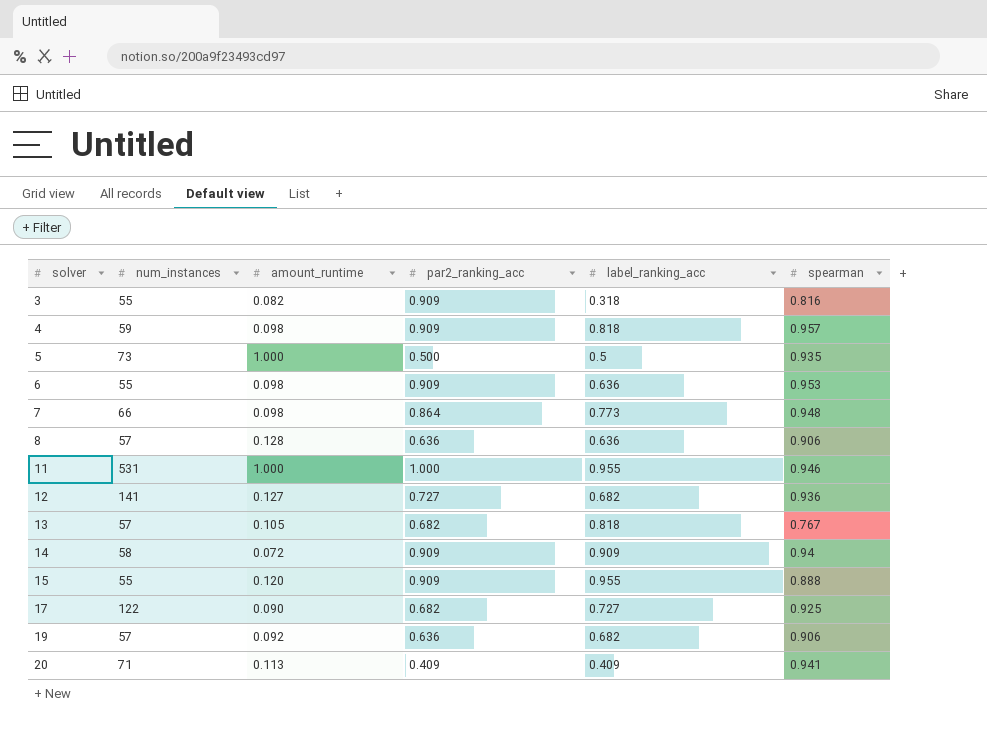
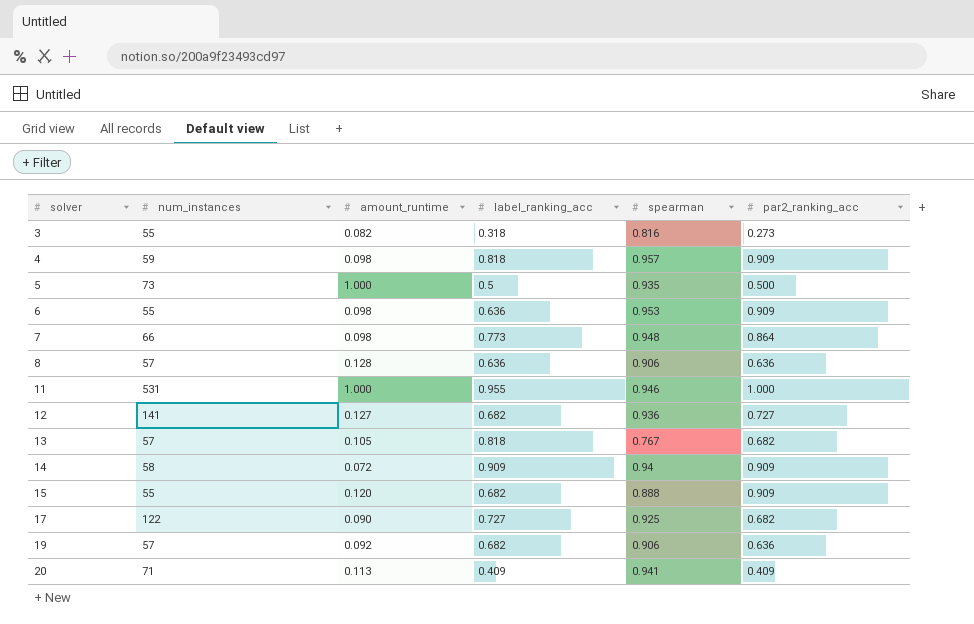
column par2_ranking_acc | position: 4 -> 6
3 | par2_ranking_acc: 0.909 -> 0.273
15 | label_ranking_acc: 0.955 -> 0.682

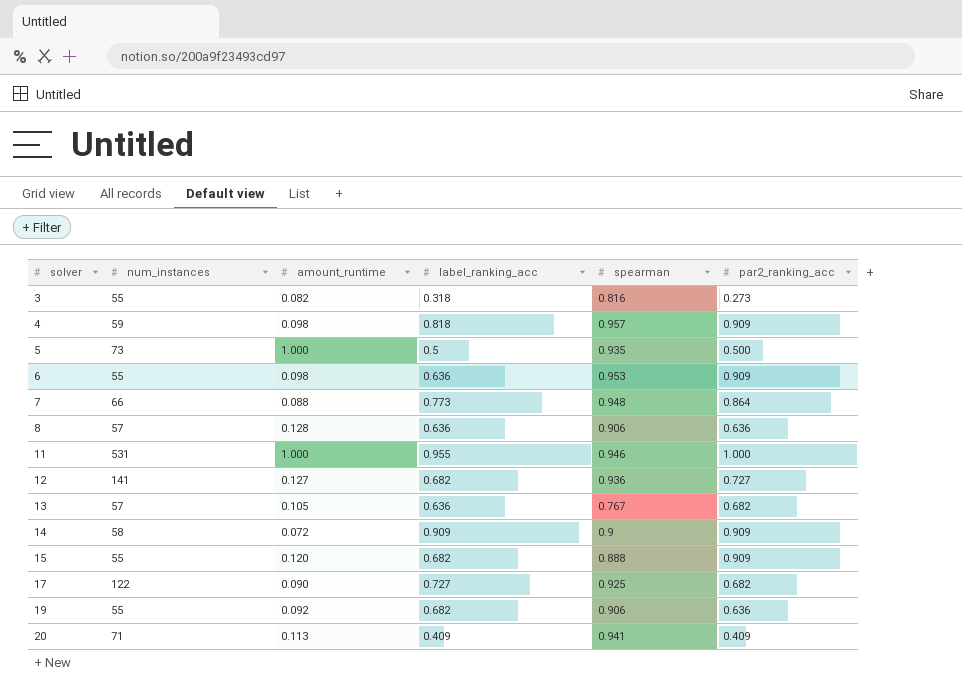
7 | amount_runtime: 0.098 -> 0.088
13 | label_ranking_acc: 0.818 -> 0.636
14 | spearman: 0.94 -> 0.9
19 | num_instances: 57 -> 55

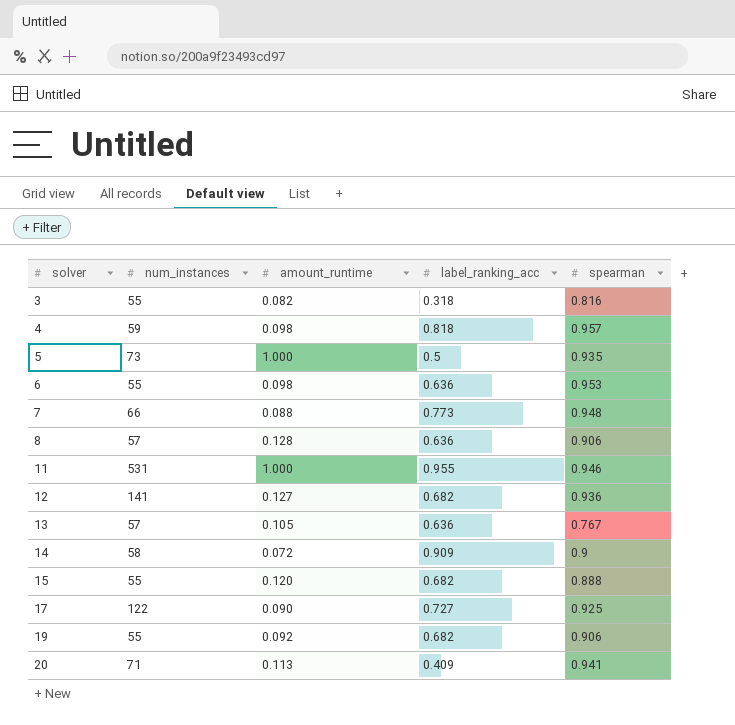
column par2_ranking_acc | position: 6 -> none

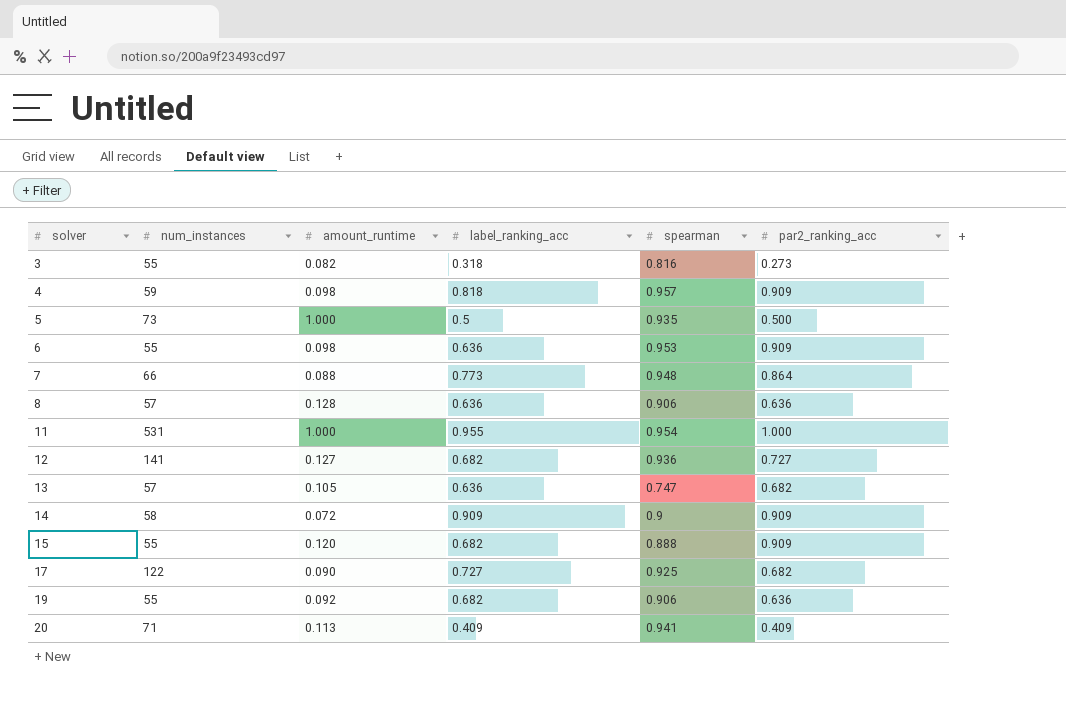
column par2_ranking_acc | position: none -> 6
11 | spearman: 0.946 -> 0.954
13 | spearman: 0.767 -> 0.747

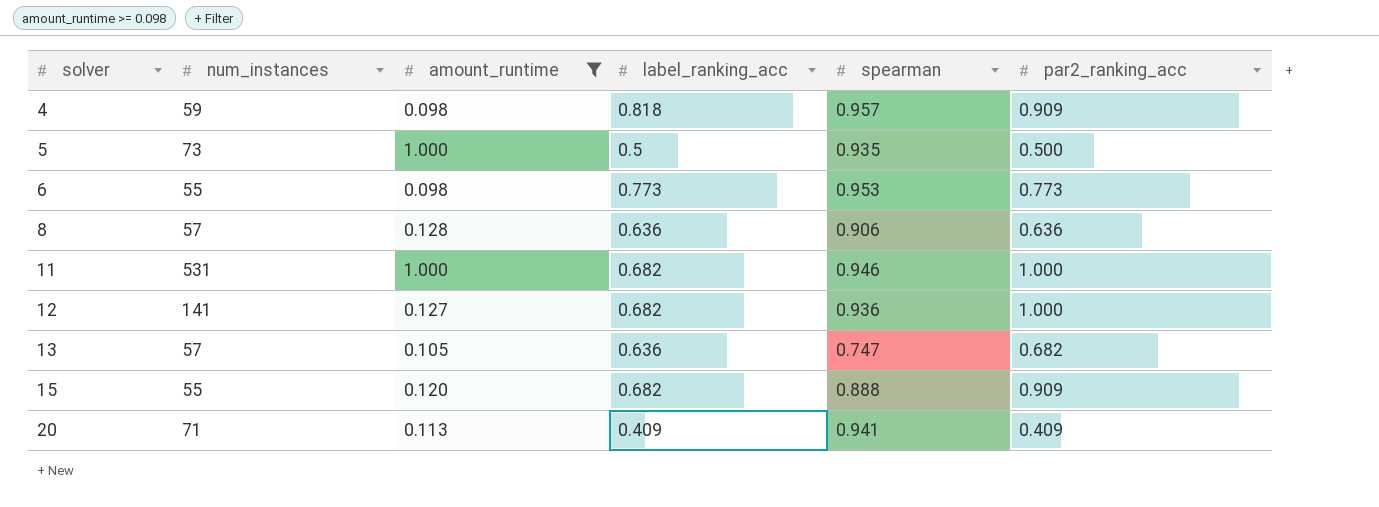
filter: none -> amount_runtime >= 0.098
6 | label_ranking_acc: 0.636 -> 0.773
6 | par2_ranking_acc: 0.909 -> 0.773
11 | label_ranking_acc: 0.955 -> 0.682
11 | spearman: 0.954 -> 0.946
12 | par2_ranking_acc: 0.727 -> 1.000

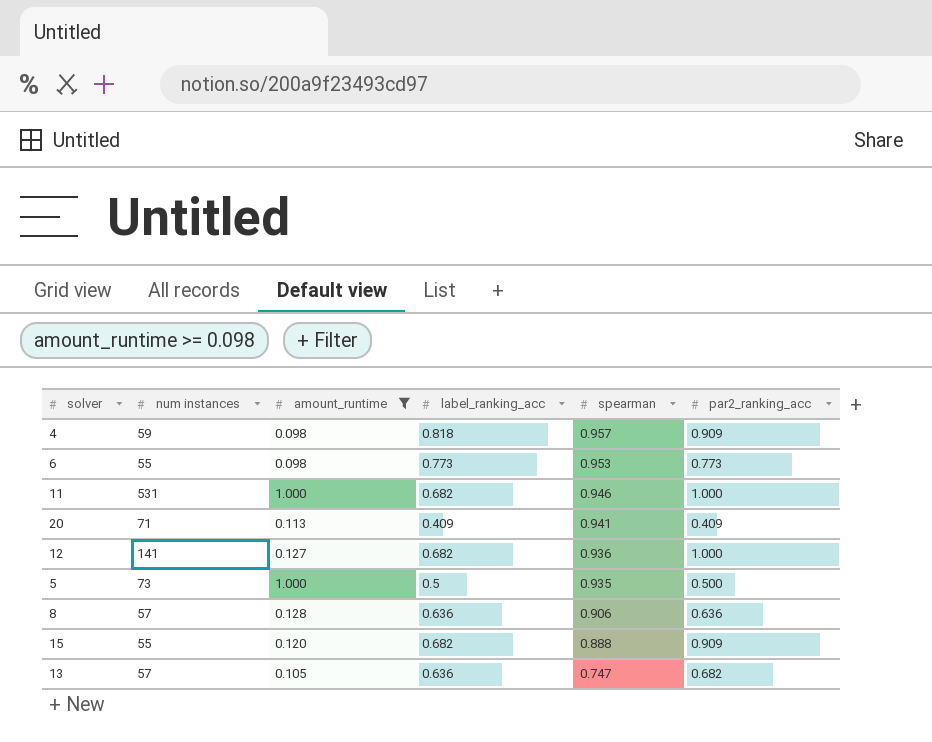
row order: solver ascending -> spearman descending
column name: num_instances -> num instances

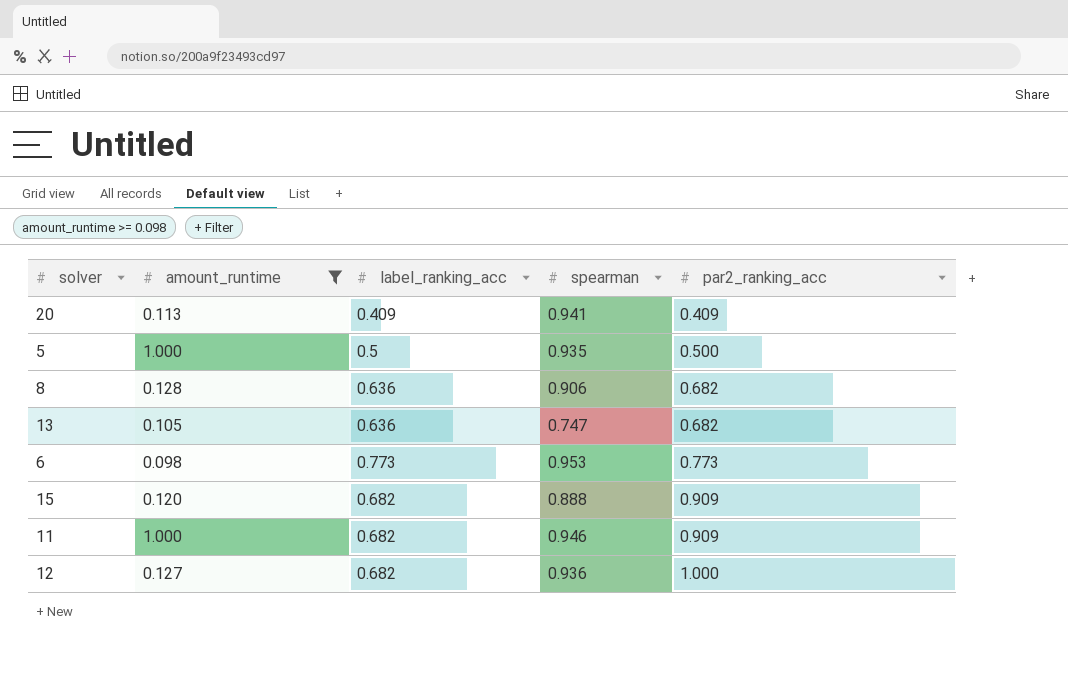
row order: spearman descending -> par2_ranking_acc ascending
column num instances | position: 2 -> none
row 4: 59 | 0.098 | 0.818 | 0.957 | 0.909 -> none
8 | par2_ranking_acc: 0.636 -> 0.682
11 | par2_ranking_acc: 1.000 -> 0.909

